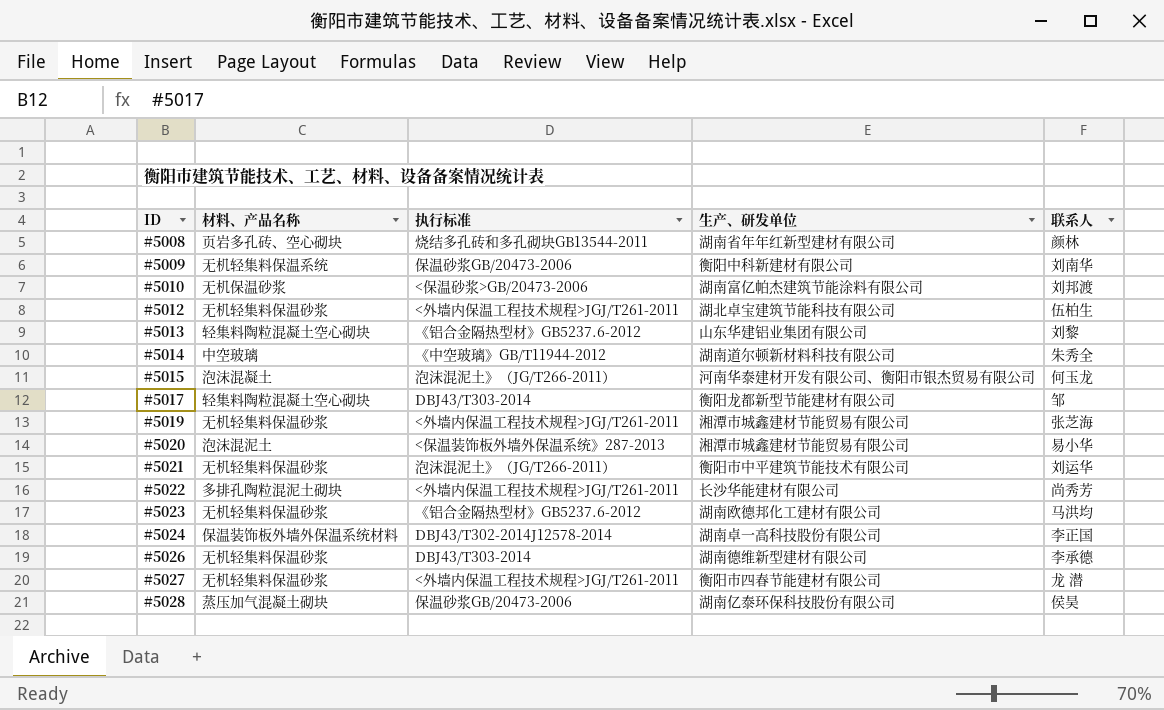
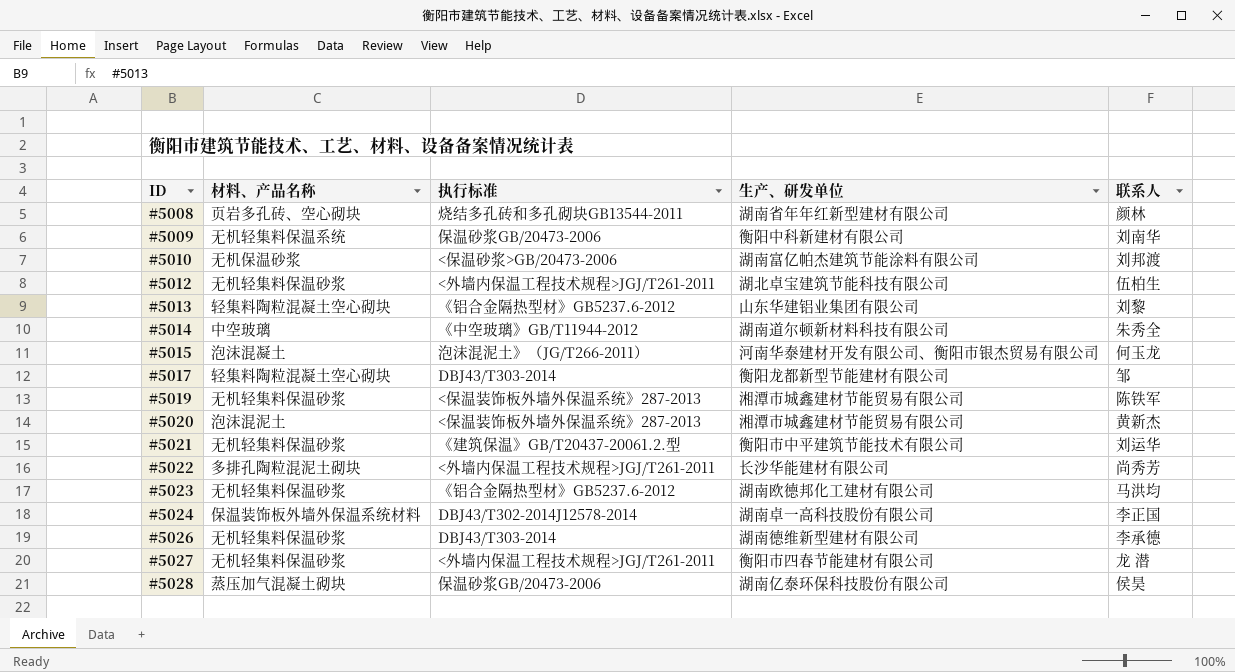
#5019 | 执行标准: <外墙内保温工程技术规程>JGJ/T261-2011 -> <保温装饰板外墙外保温系统》287-2013
#5019 | 联系人: 张芝海 -> 陈铁军
#5020 | 联系人: 易小华 -> 黄新杰
#5021 | 执行标准: 泡沫混泥土》（JG/T266-2011） -> 《建筑保温》GB/T20437-20061.2.型

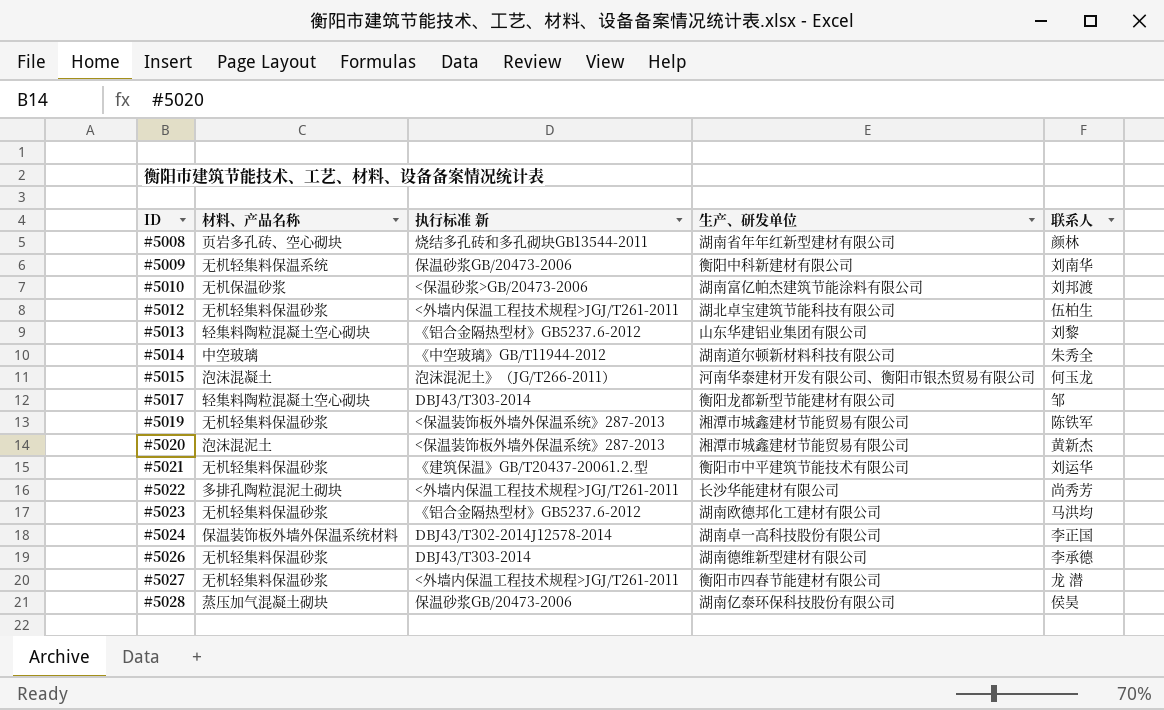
column name: 执行标准 -> 执行标准 新

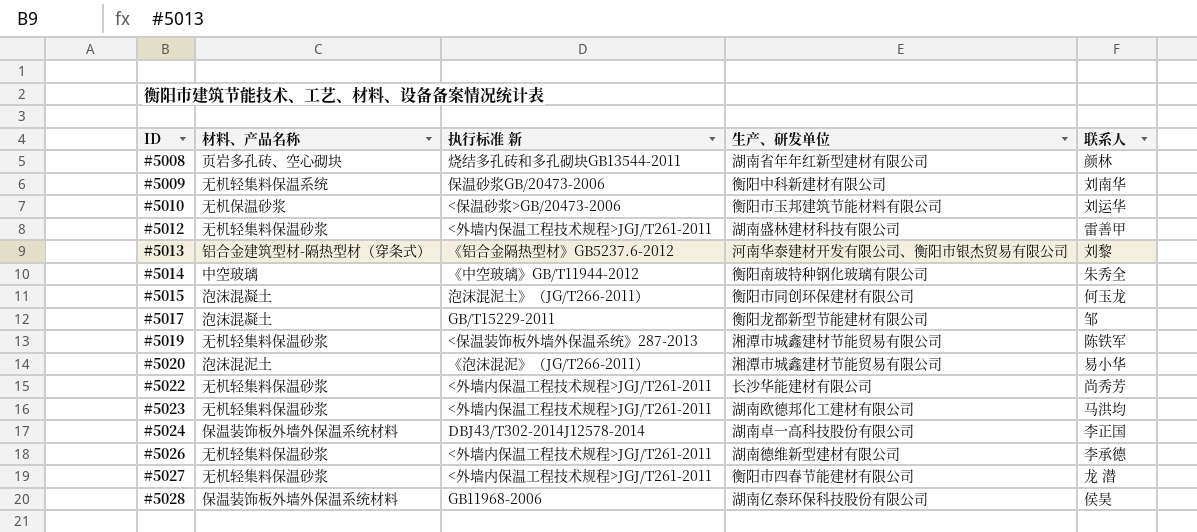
row #5021: 无机轻集料保温砂浆 | 《建筑保温》GB/T20437-20061.2.型 | 衡阳市中平建筑节能技术有限公司 | 刘运华 -> none
#5010 | 生产、研发单位: 湖南富亿帕杰建筑节能涂料有限公司 -> 衡阳市玉邦建筑节能材料有限公司
#5010 | 联系人: 刘邦渡 -> 刘运华
#5012 | 生产、研发单位: 湖北卓宝建筑节能科技有限公司 -> 湖南盛林建材科技有限公司
#5012 | 联系人: 伍柏生 -> 雷善甲
#5013 | 材料、产品名称: 轻集料陶粒混凝土空心砌块 -> 铝合金建筑型材-隔热型材（穿条式）
#5013 | 生产、研发单位: 山东华建铝业集团有限公司 -> 河南华泰建材开发有限公司、衡阳市银杰贸易有限公司
#5014 | 生产、研发单位: 湖南道尔顿新材料科技有限公司 -> 衡阳南玻特种钢化玻璃有限公司
#5015 | 生产、研发单位: 河南华泰建材开发有限公司、衡阳市银杰贸易有限公司 -> 衡阳市同创环保建材有限公司
#5017 | 材料、产品名称: 轻集料陶粒混凝土空心砌块 -> 泡沫混凝土
#5017 | 执行标准 新: DBJ43/T303-2014 -> GB/T15229-2011
#5020 | 执行标准 新: <保温装饰板外墙外保温系统》287-2013 -> 《泡沫混泥》（JG/T266-2011）
#5020 | 联系人: 黄新杰 -> 易小华
#5022 | 材料、产品名称: 多排孔陶粒混泥土砌块 -> 无机轻集料保温砂浆
#5023 | 执行标准 新: 《铝合金隔热型材》GB5237.6-2012 -> <外墙内保温工程技术规程>JGJ/T261-2011
#5026 | 执行标准 新: DBJ43/T303-2014 -> <外墙内保温工程技术规程>JGJ/T261-2011
#5028 | 材料、产品名称: 蒸压加气混凝土砌块 -> 保温装饰板外墙外保温系统材料
#5028 | 执行标准 新: 保温砂浆GB/20473-2006 -> GB11968-2006

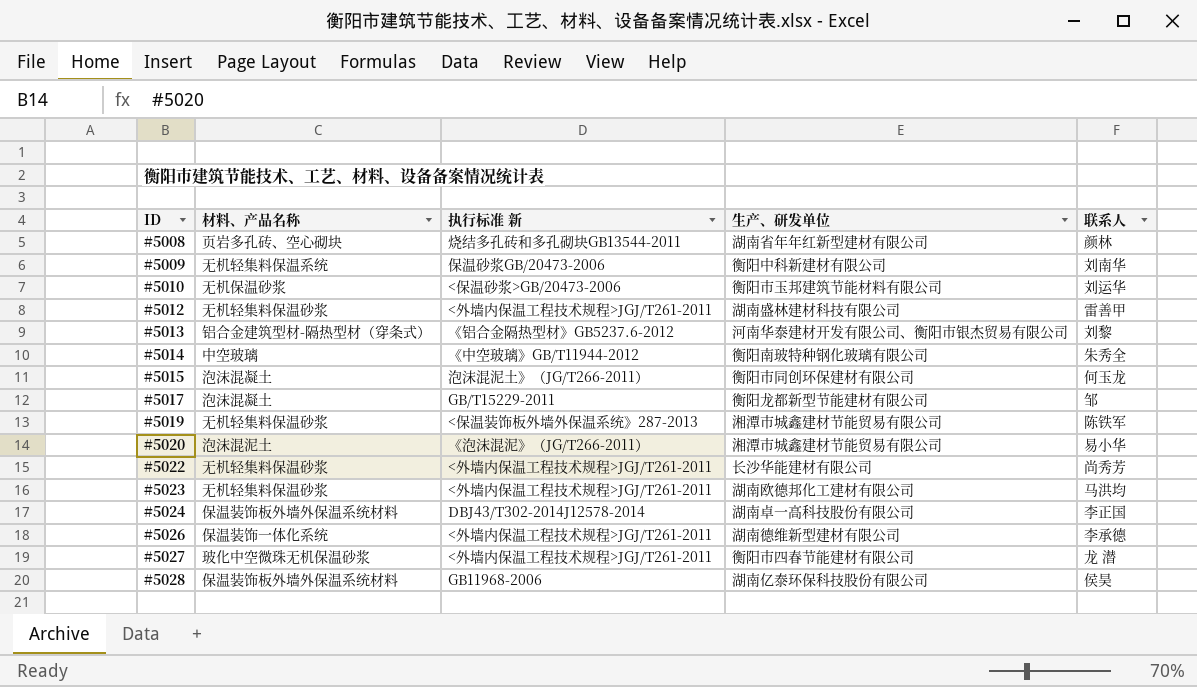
#5026 | 材料、产品名称: 无机轻集料保温砂浆 -> 保温装饰一体化系统
#5027 | 材料、产品名称: 无机轻集料保温砂浆 -> 玻化中空微珠无机保温砂浆

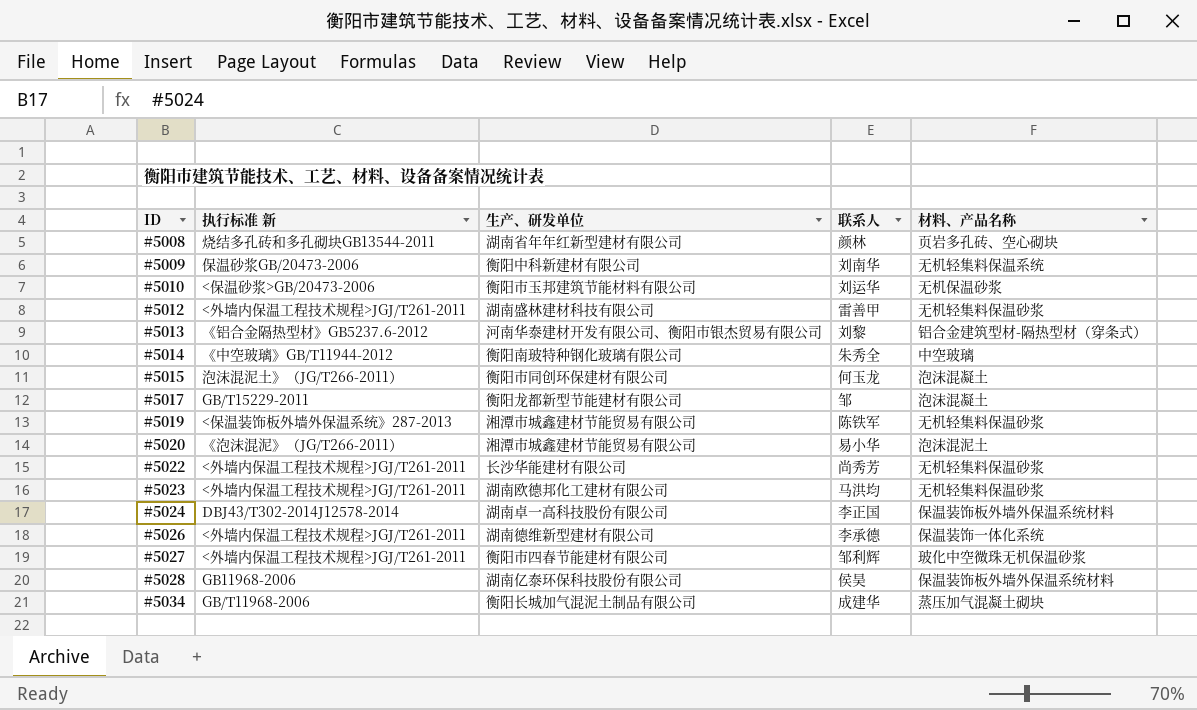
column 材料、产品名称 | position: 2 -> 5
#5027 | 联系人: 龙 潜 -> 邹利辉
row #5034: none -> GB/T11968-2006 | 衡阳长城加气混泥土制品有限公司 | 成建华 | 蒸压加气混凝土砌块

